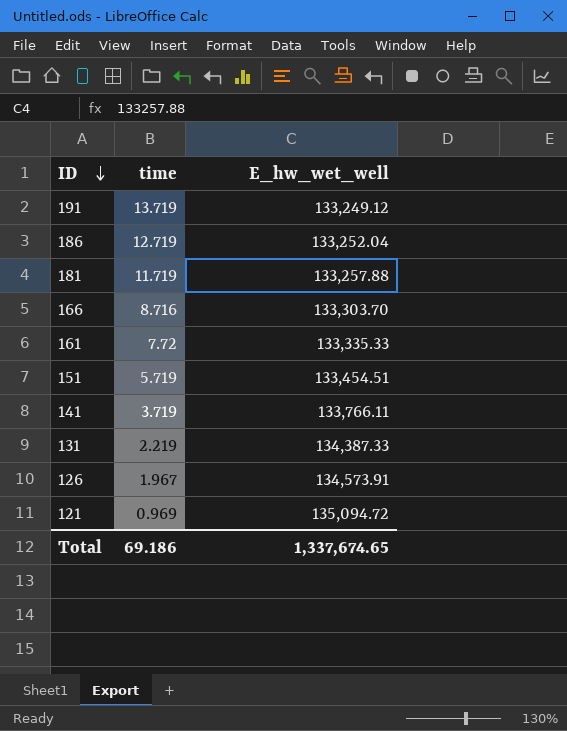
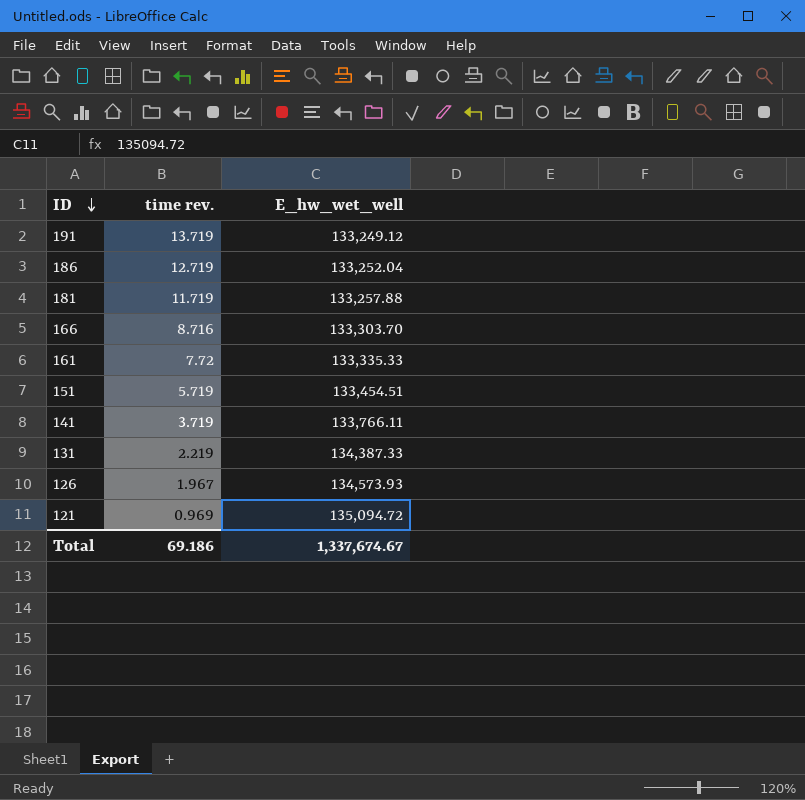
column name: time -> time rev.
126 | E_hw_wet_well: 134,573.91 -> 134,573.93
Total | E_hw_wet_well: 1,337,674.65 -> 1,337,674.67

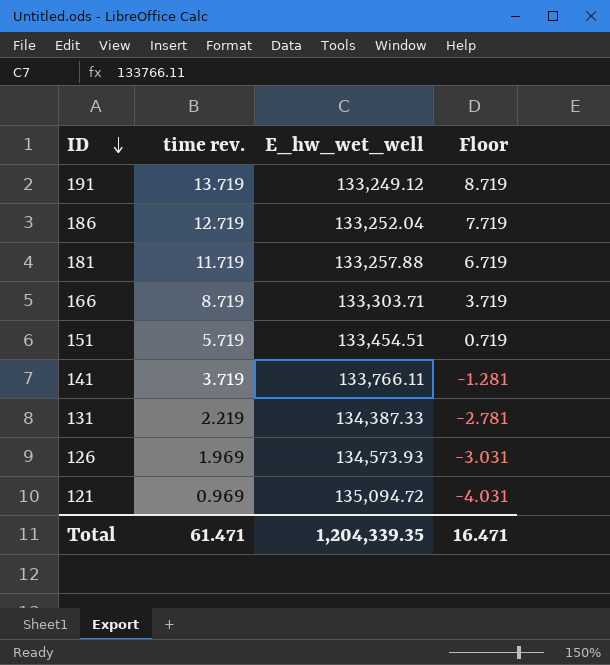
column Floor | formula: none -> [time rev.] - 5
row 161: 7.72 | 133,335.33 -> none
166 | time rev.: 8.716 -> 8.719
166 | E_hw_wet_well: 133,303.70 -> 133,303.71
126 | time rev.: 1.967 -> 1.969
Total | time rev.: 69.186 -> 61.471
Total | E_hw_wet_well: 1,337,674.67 -> 1,204,339.35

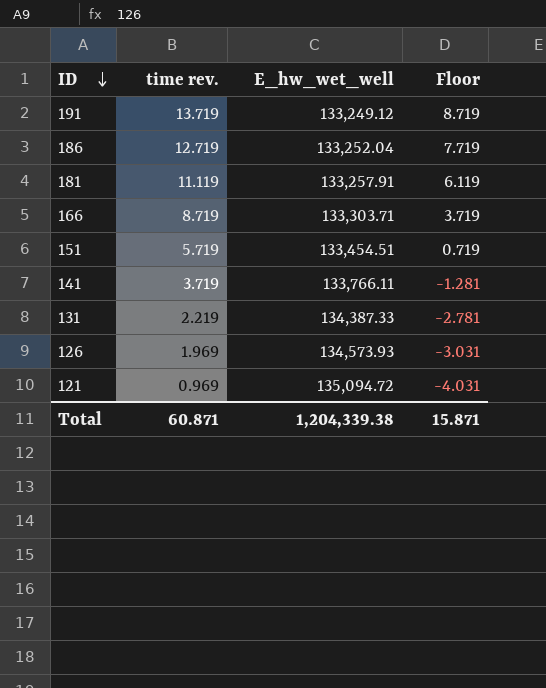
181 | time rev.: 11.719 -> 11.119
181 | E_hw_wet_well: 133,257.88 -> 133,257.91
181 | Floor: 6.719 -> 6.119
Total | time rev.: 61.471 -> 60.871
Total | E_hw_wet_well: 1,204,339.35 -> 1,204,339.38
Total | Floor: 16.471 -> 15.871

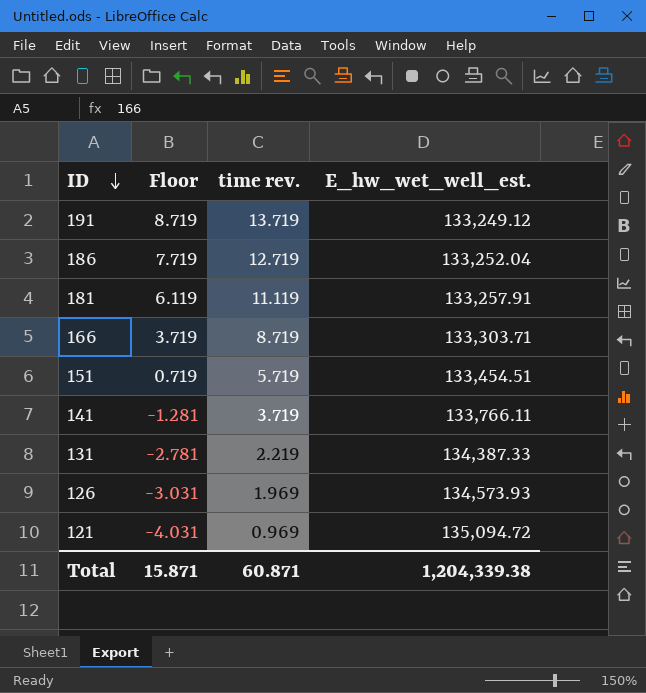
column Floor | position: 4 -> 2
column name: E_hw_wet_well -> E_hw_wet_well_est.

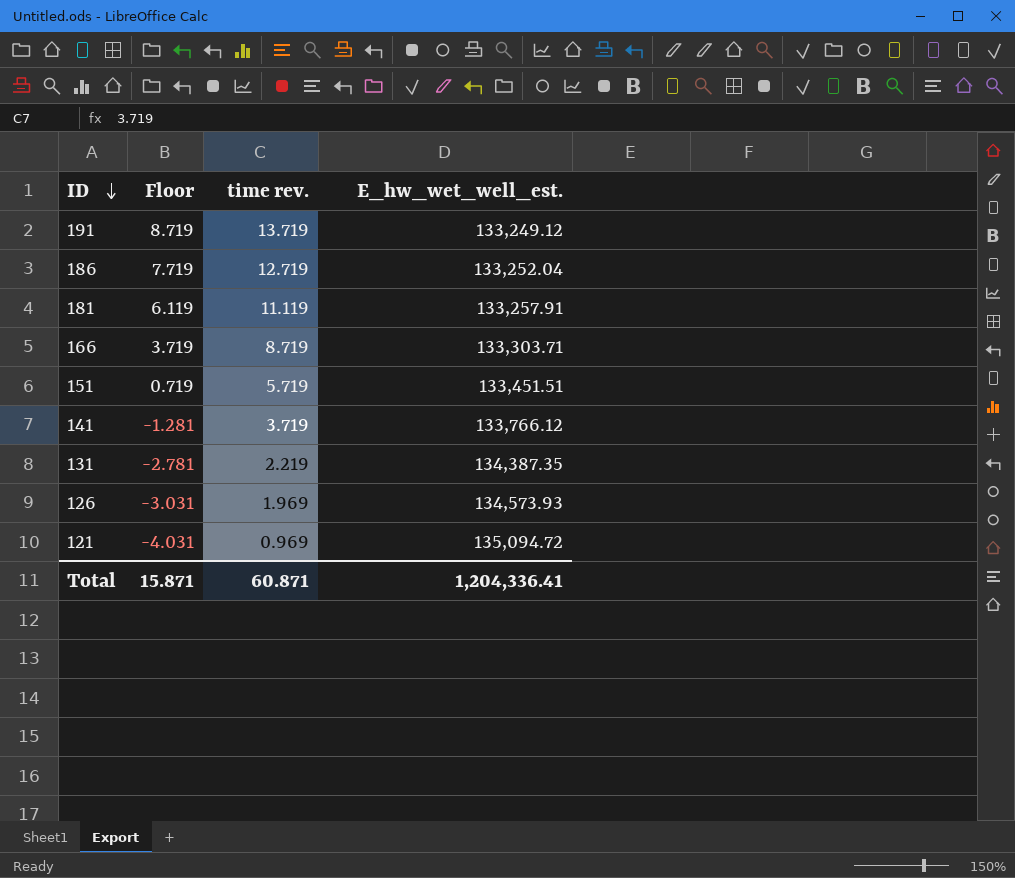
151 | E_hw_wet_well_est.: 133,454.51 -> 133,451.51
141 | E_hw_wet_well_est.: 133,766.11 -> 133,766.12
131 | E_hw_wet_well_est.: 134,387.33 -> 134,387.35
Total | E_hw_wet_well_est.: 1,204,339.38 -> 1,204,336.41

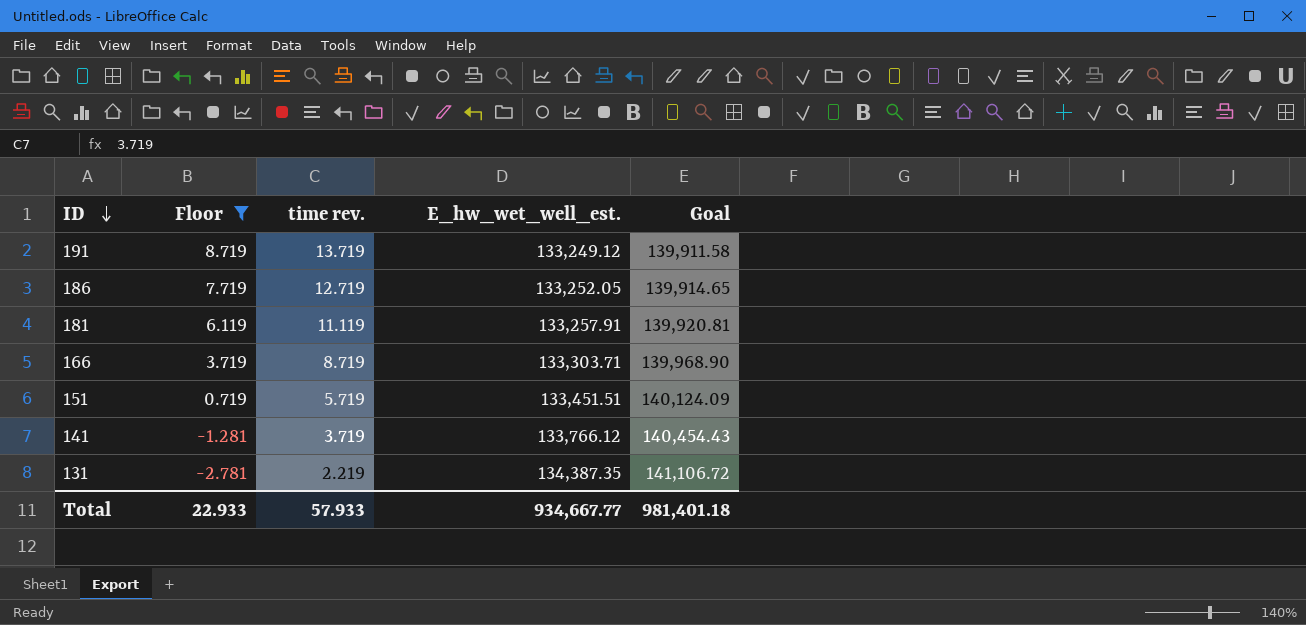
filter: none -> Floor >= -2.781
column Goal | formula: none -> [E_hw_wet_well_est.] * 1.05
186 | E_hw_wet_well_est.: 133,252.04 -> 133,252.05
Total | Floor: 15.871 -> 22.933
Total | time rev.: 60.871 -> 57.933
Total | E_hw_wet_well_est.: 1,204,336.41 -> 934,667.77

